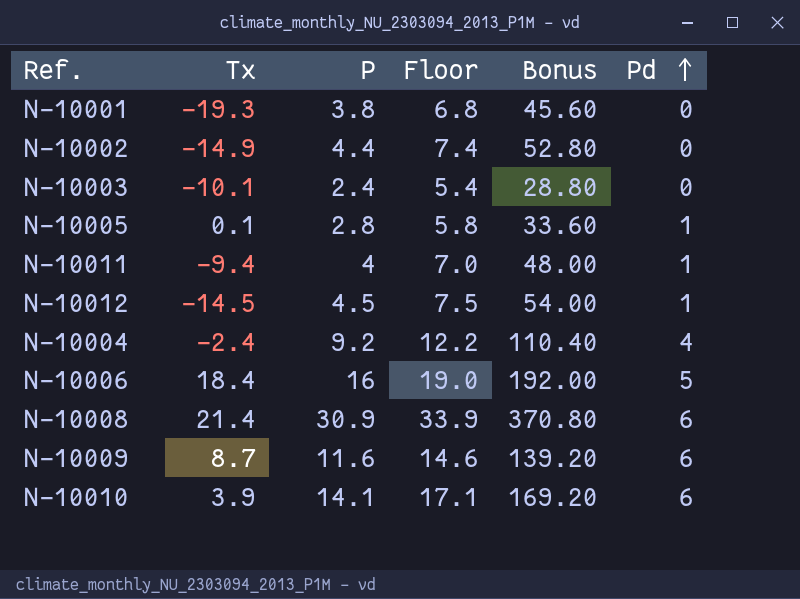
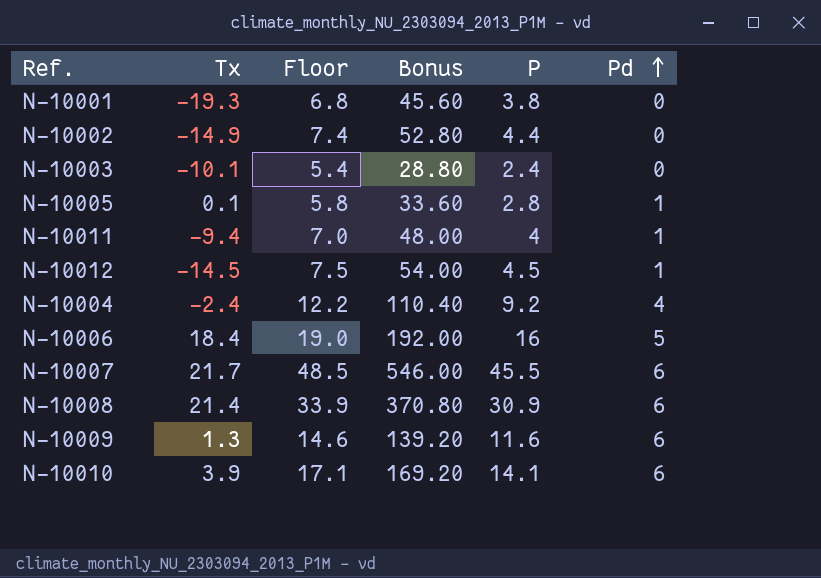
column P | position: 3 -> 5
row N-10007: none -> 21.7 | 48.5 | 546.00 | 45.5 | 6
N-10009 | Tx: 8.7 -> 1.3

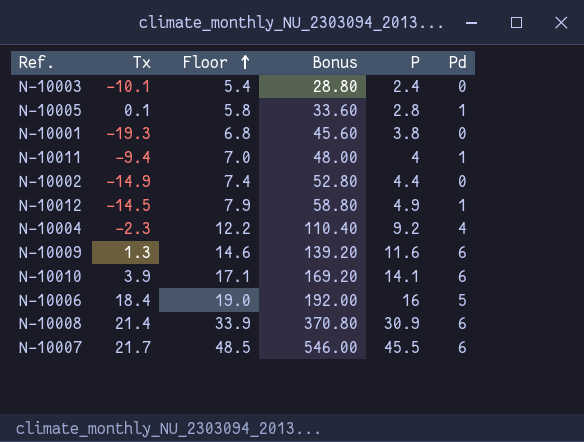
row order: Pd ascending -> Floor ascending
N-10012 | Floor: 7.5 -> 7.9
N-10012 | Bonus: 54.00 -> 58.80
N-10012 | P: 4.5 -> 4.9
N-10004 | Tx: -2.4 -> -2.3

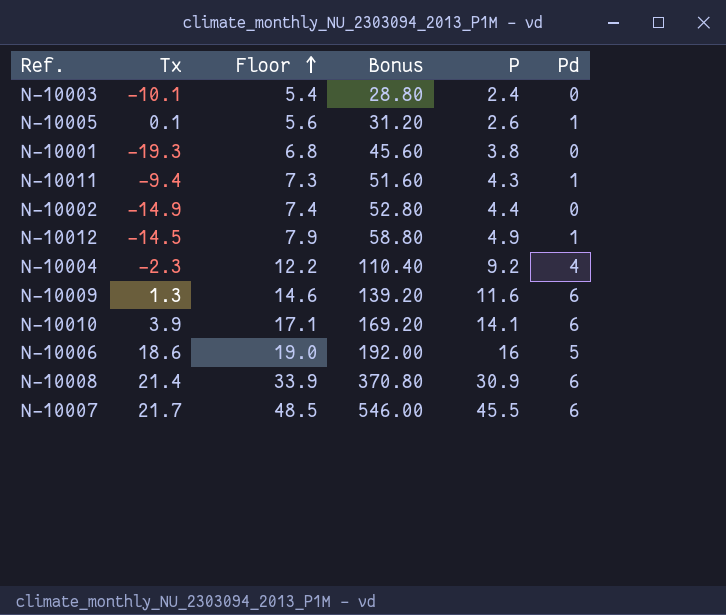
N-10005 | Floor: 5.8 -> 5.6
N-10005 | Bonus: 33.60 -> 31.20
N-10005 | P: 2.8 -> 2.6
N-10011 | Floor: 7.0 -> 7.3
N-10011 | Bonus: 48.00 -> 51.60
N-10011 | P: 4 -> 4.3
N-10006 | Tx: 18.4 -> 18.6

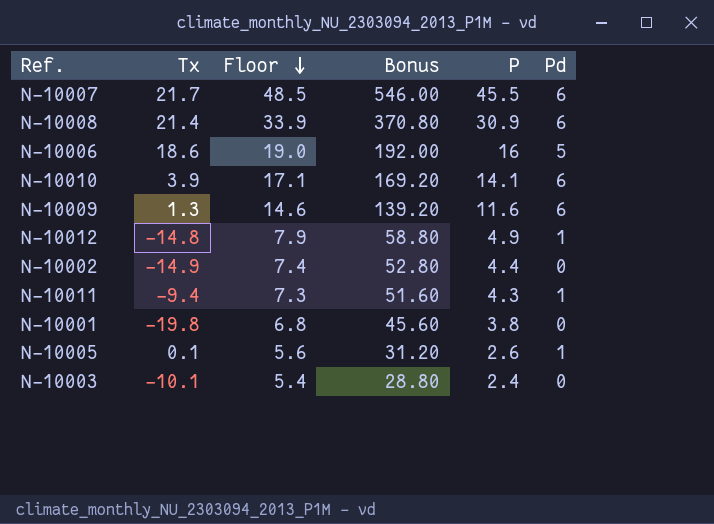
row order: Floor ascending -> Floor descending
row N-10004: -2.3 | 12.2 | 110.40 | 9.2 | 4 -> none
N-10012 | Tx: -14.5 -> -14.8
N-10001 | Tx: -19.3 -> -19.8

